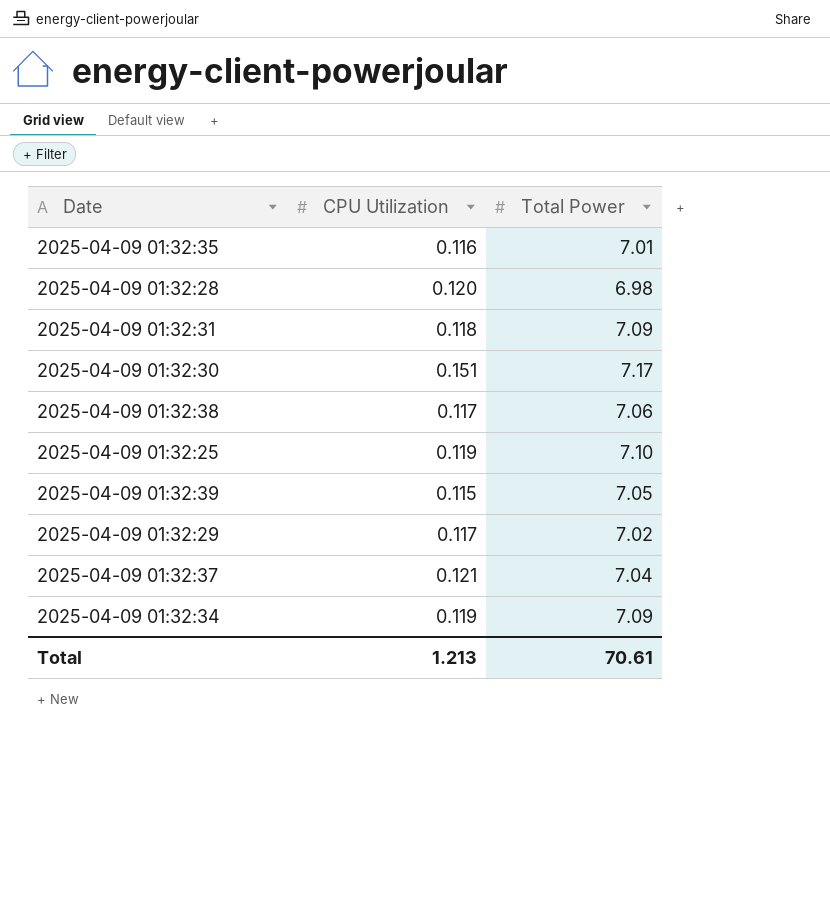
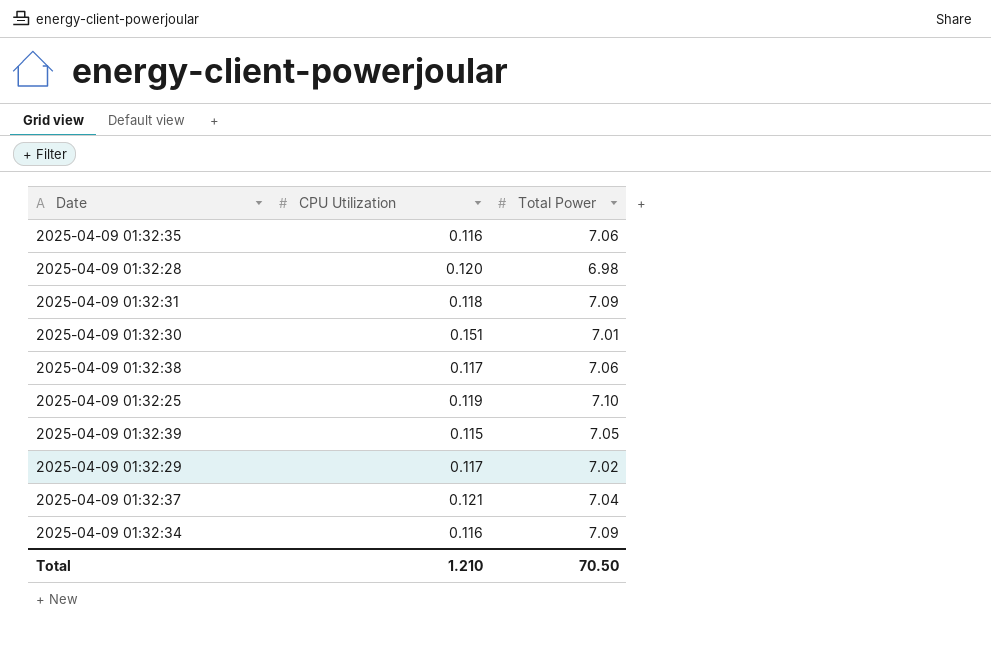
2025-04-09 01:32:35 | Total Power: 7.01 -> 7.06
2025-04-09 01:32:30 | Total Power: 7.17 -> 7.01
2025-04-09 01:32:34 | CPU Utilization: 0.119 -> 0.116
Total | CPU Utilization: 1.213 -> 1.210
Total | Total Power: 70.61 -> 70.50

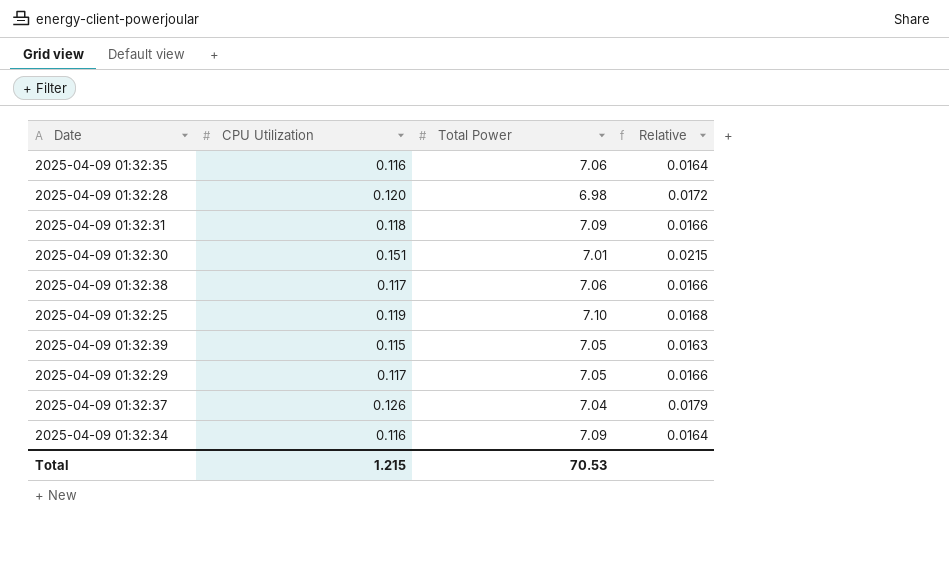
column Relative | formula: none -> [CPU Utilization] / [Total Power]
2025-04-09 01:32:29 | Total Power: 7.02 -> 7.05
2025-04-09 01:32:37 | CPU Utilization: 0.121 -> 0.126
Total | CPU Utilization: 1.210 -> 1.215
Total | Total Power: 70.50 -> 70.53

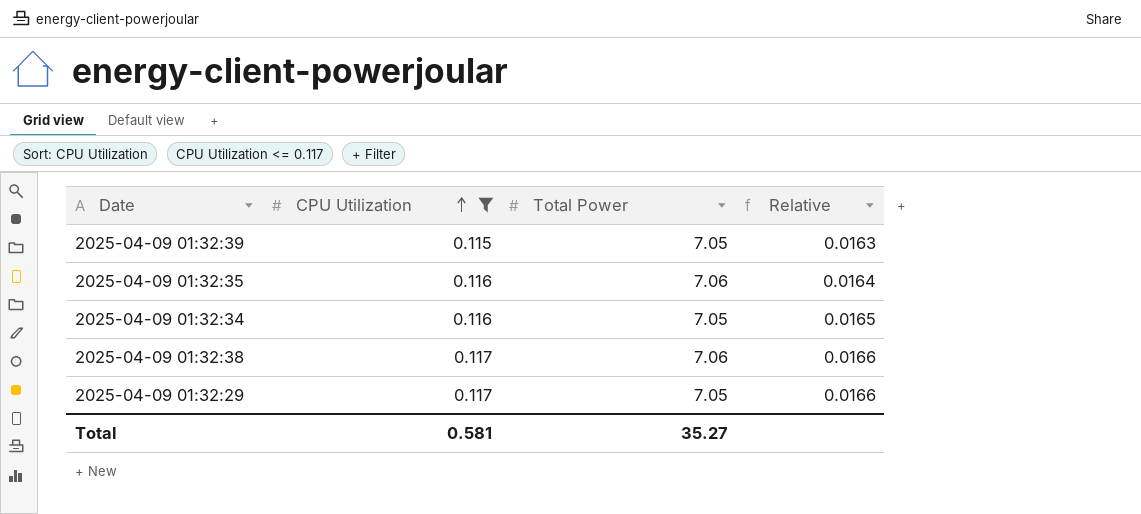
filter: none -> CPU Utilization <= 0.117
row order: none -> CPU Utilization ascending
2025-04-09 01:32:34 | Total Power: 7.09 -> 7.05
2025-04-09 01:32:34 | Relative: 0.0164 -> 0.0165
Total | CPU Utilization: 1.215 -> 0.581
Total | Total Power: 70.53 -> 35.27

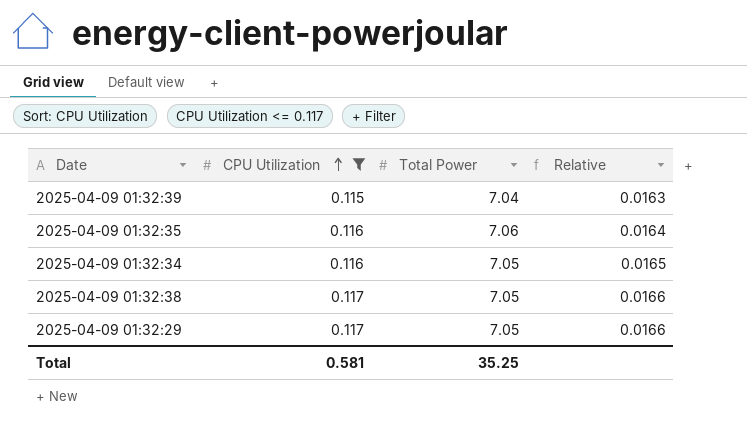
2025-04-09 01:32:39 | Total Power: 7.05 -> 7.04
2025-04-09 01:32:38 | Total Power: 7.06 -> 7.05
Total | Total Power: 35.27 -> 35.25

